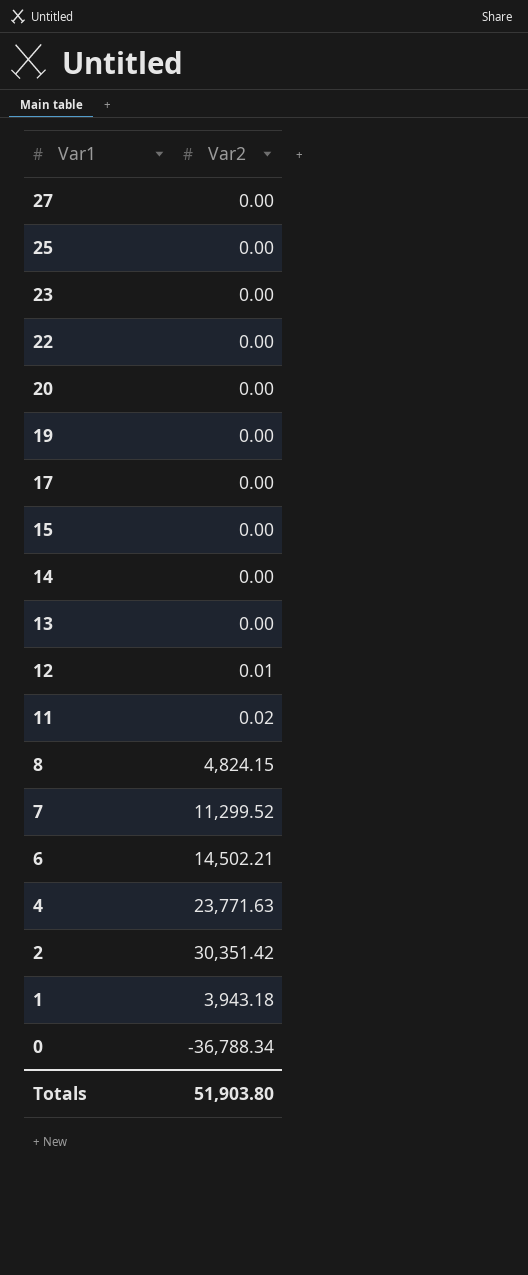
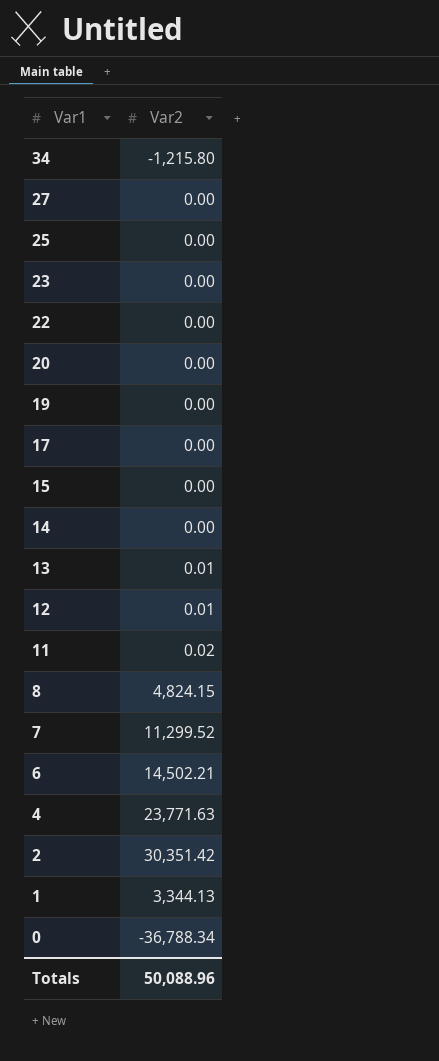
row 34: none -> -1,215.80
13 | Var2: 0.00 -> 0.01
1 | Var2: 3,943.18 -> 3,344.13
Totals | Var2: 51,903.80 -> 50,088.96

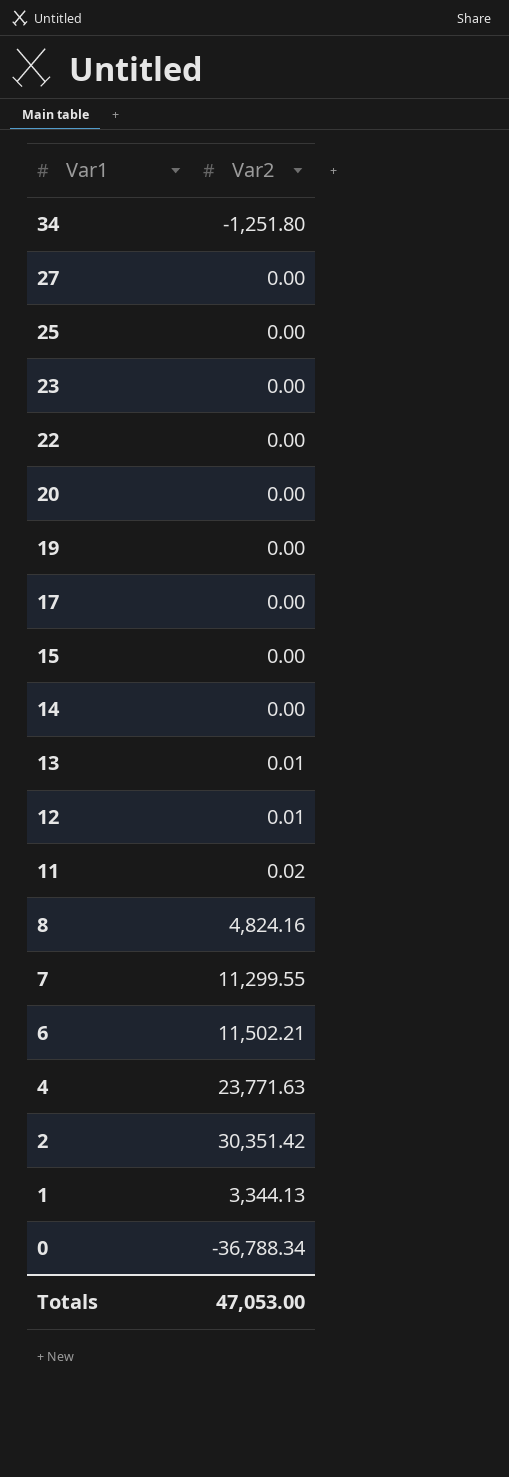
34 | Var2: -1,215.80 -> -1,251.80
8 | Var2: 4,824.15 -> 4,824.16
7 | Var2: 11,299.52 -> 11,299.55
6 | Var2: 14,502.21 -> 11,502.21
Totals | Var2: 50,088.96 -> 47,053.00

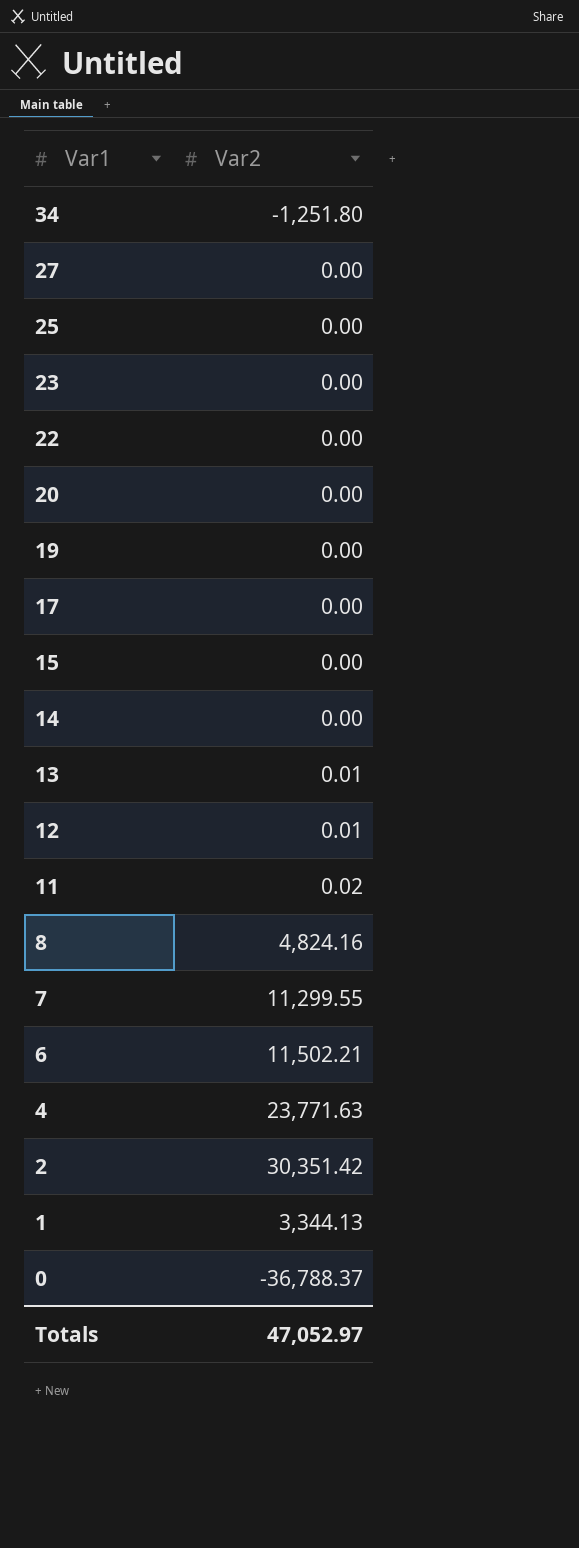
0 | Var2: -36,788.34 -> -36,788.37
Totals | Var2: 47,053.00 -> 47,052.97

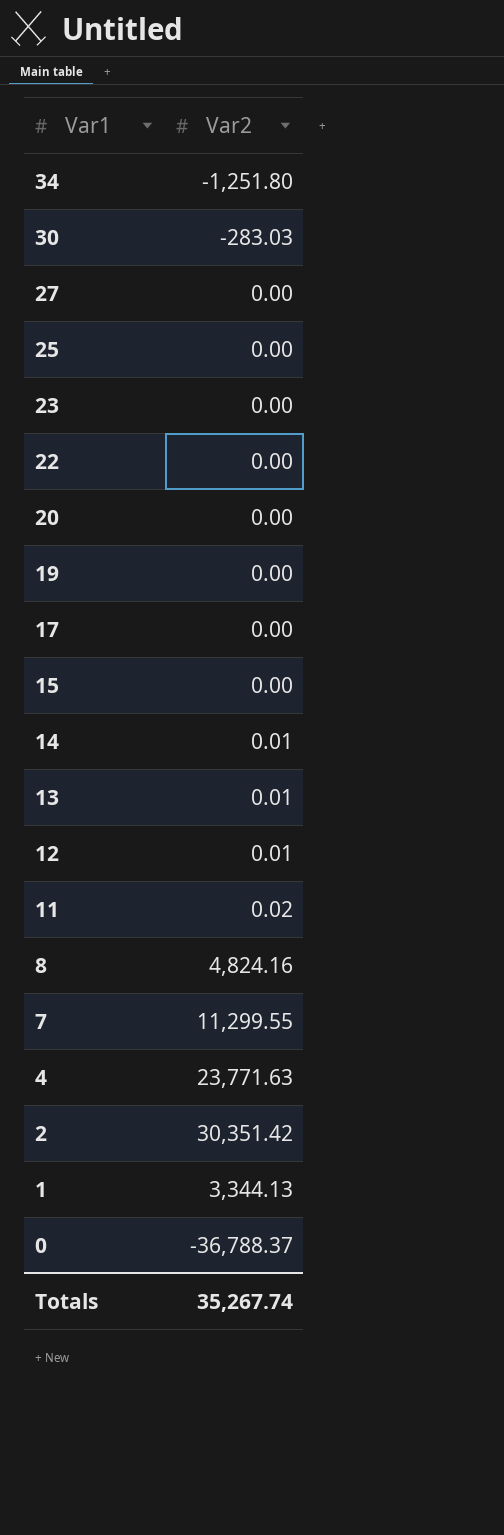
row 6: 11,502.21 -> none
row 30: none -> -283.03
14 | Var2: 0.00 -> 0.01
Totals | Var2: 47,052.97 -> 35,267.74

